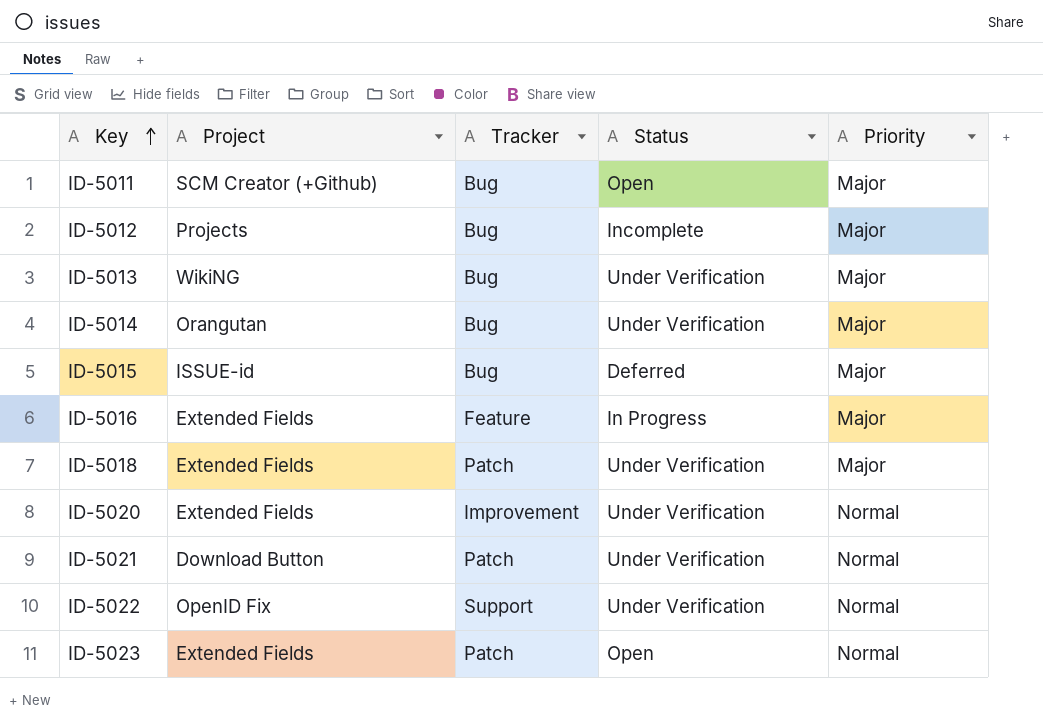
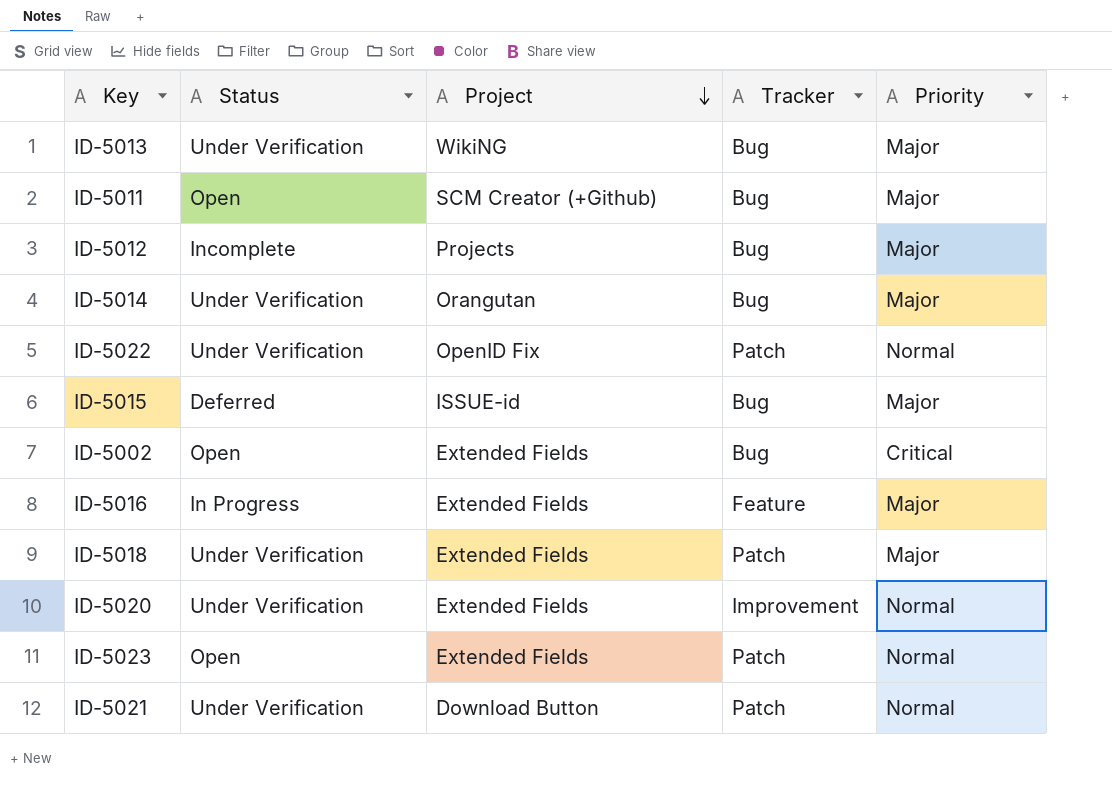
row order: Key ascending -> Project descending
column Status | position: 4 -> 2
ID-5022 | Tracker: Support -> Patch
row ID-5002: none -> Open | Extended Fields | Bug | Critical

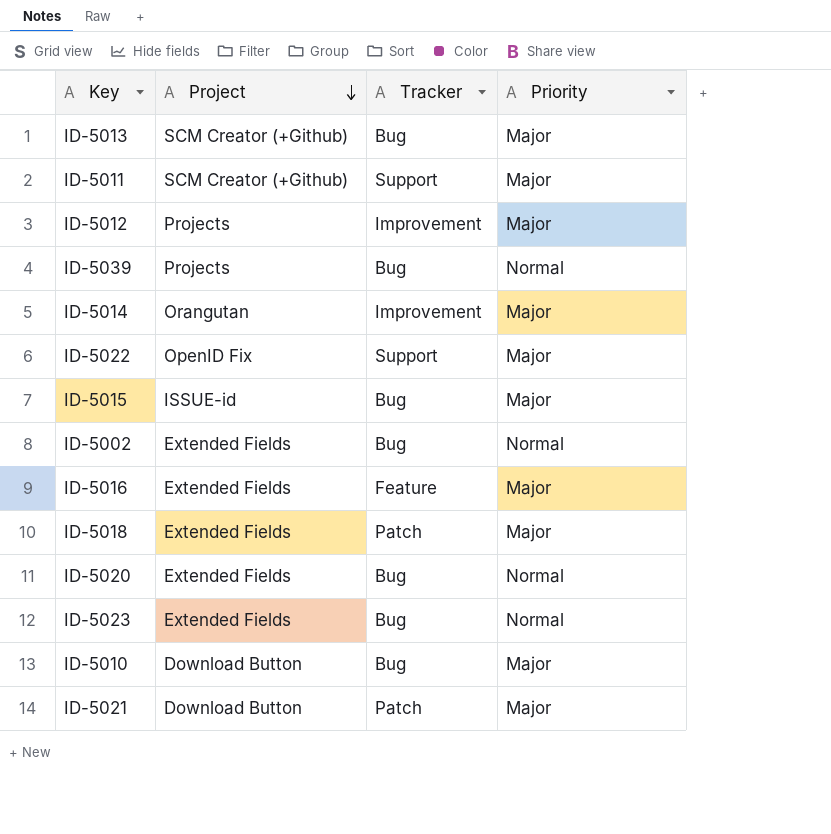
column Status | position: 2 -> none
ID-5013 | Project: WikiNG -> SCM Creator (+Github)
ID-5011 | Tracker: Bug -> Support
ID-5012 | Tracker: Bug -> Improvement
row ID-5039: none -> Projects | Bug | Normal
ID-5014 | Tracker: Bug -> Improvement
ID-5022 | Tracker: Patch -> Support
ID-5022 | Priority: Normal -> Major
ID-5002 | Priority: Critical -> Normal
ID-5020 | Tracker: Improvement -> Bug
ID-5023 | Tracker: Patch -> Bug
row ID-5010: none -> Download Button | Bug | Major
ID-5021 | Priority: Normal -> Major

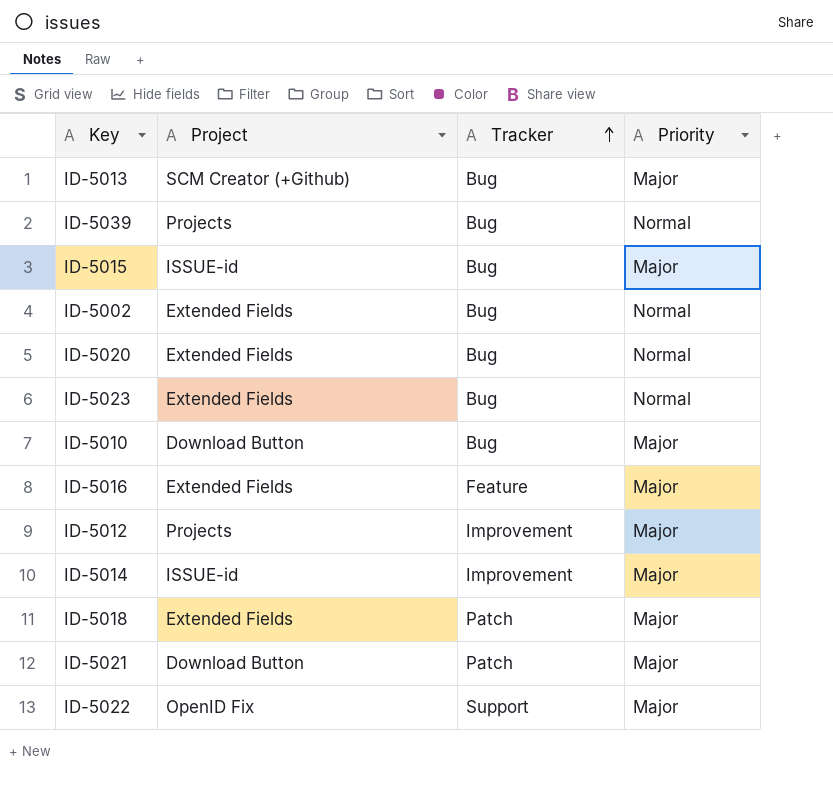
row order: Project descending -> Tracker ascending
row ID-5011: SCM Creator (+Github) | Support | Major -> none
ID-5014 | Project: Orangutan -> ISSUE-id

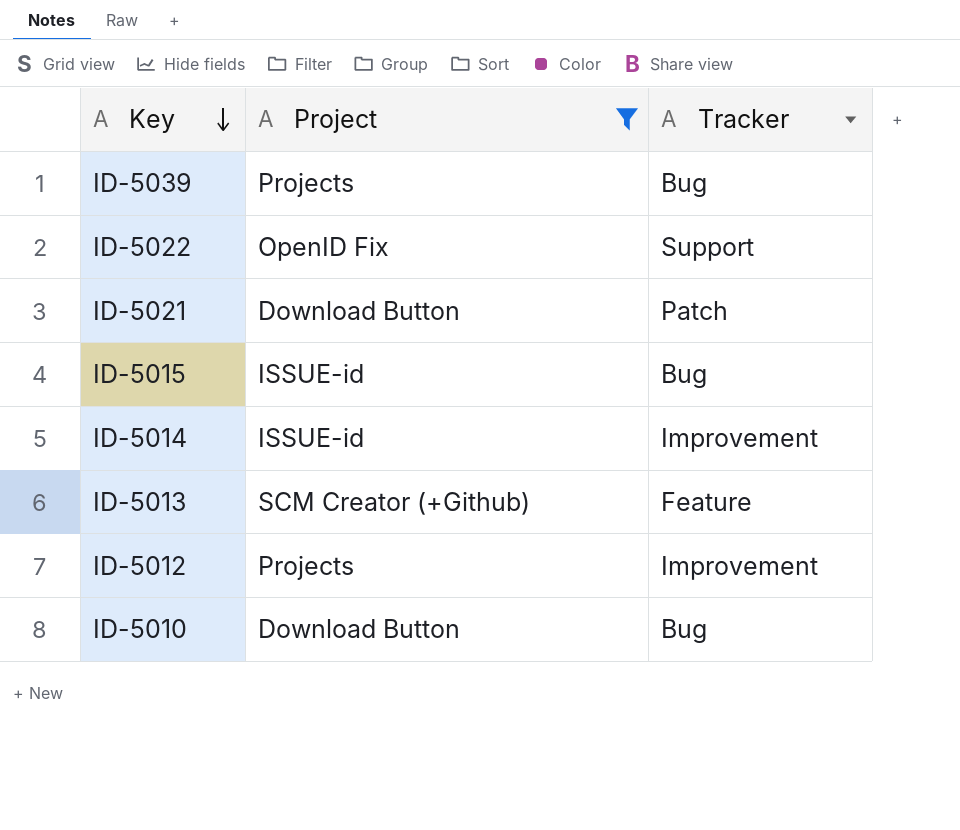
filter: none -> Project != Extended Fields
row order: Tracker ascending -> Key descending
column Priority | position: 4 -> none
ID-5013 | Tracker: Bug -> Feature

